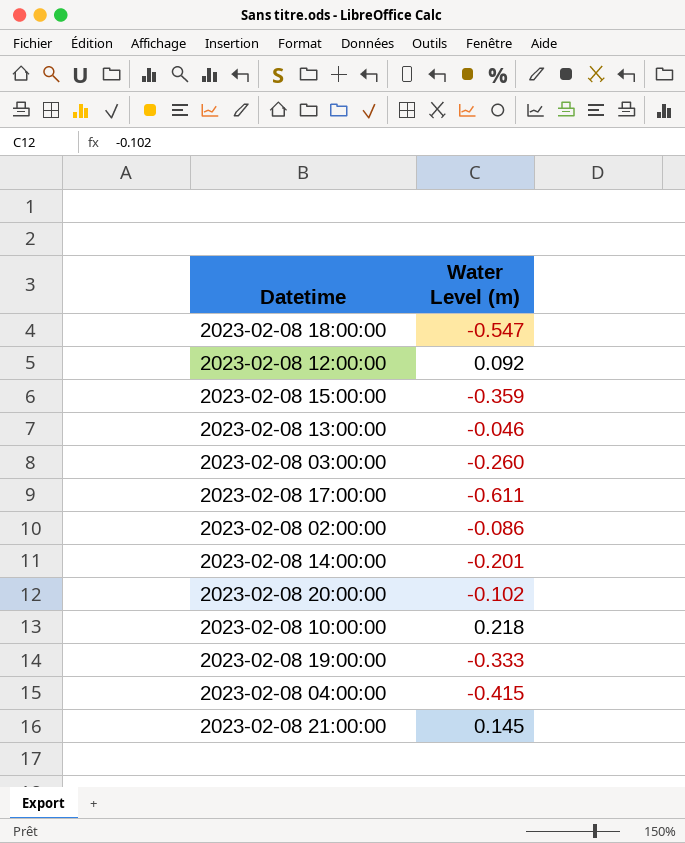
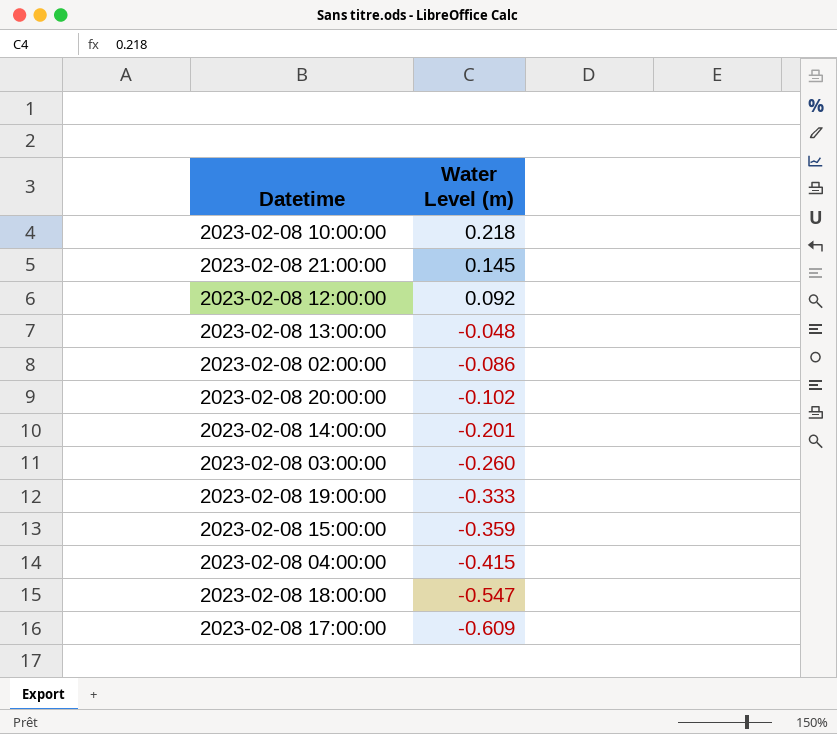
row order: none -> Water Level (m) descending
2023-02-08 13:00:00 | Water Level (m): -0.046 -> -0.048
2023-02-08 17:00:00 | Water Level (m): -0.611 -> -0.609

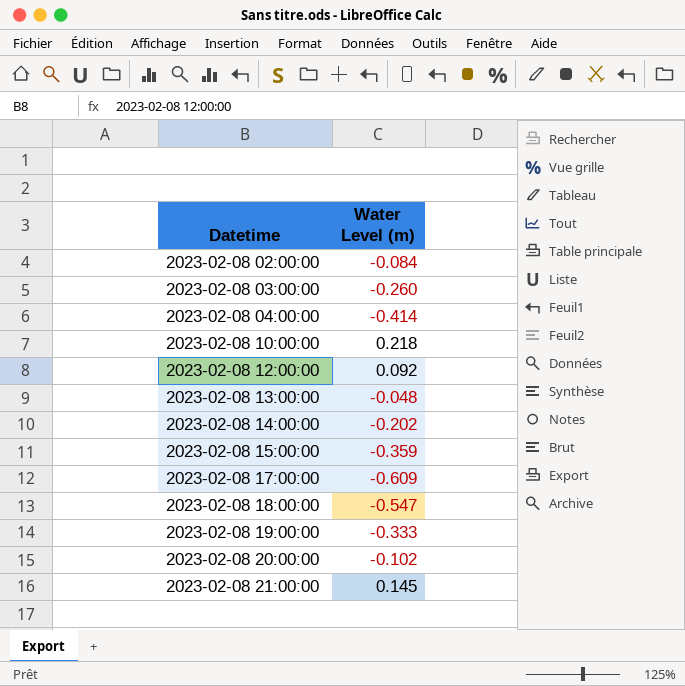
row order: Water Level (m) descending -> Datetime ascending
2023-02-08 02:00:00 | Water Level (m): -0.086 -> -0.084
2023-02-08 04:00:00 | Water Level (m): -0.415 -> -0.414
2023-02-08 14:00:00 | Water Level (m): -0.201 -> -0.202

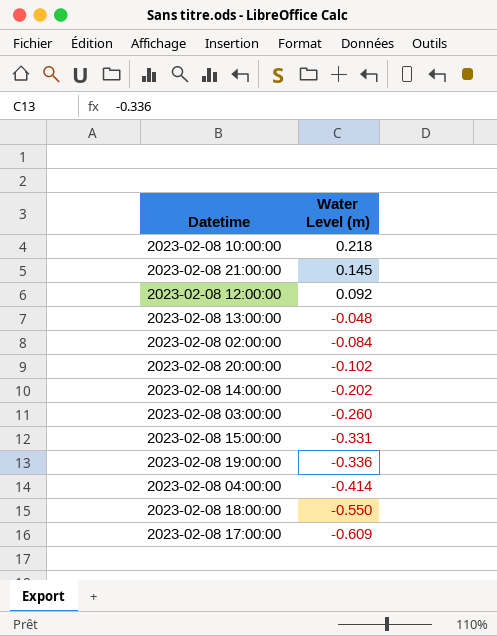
row order: Datetime ascending -> Water Level (m) descending
2023-02-08 15:00:00 | Water Level (m): -0.359 -> -0.331
2023-02-08 19:00:00 | Water Level (m): -0.333 -> -0.336
2023-02-08 18:00:00 | Water Level (m): -0.547 -> -0.550

